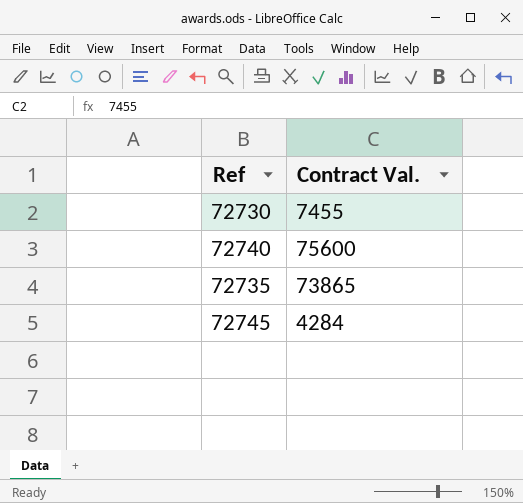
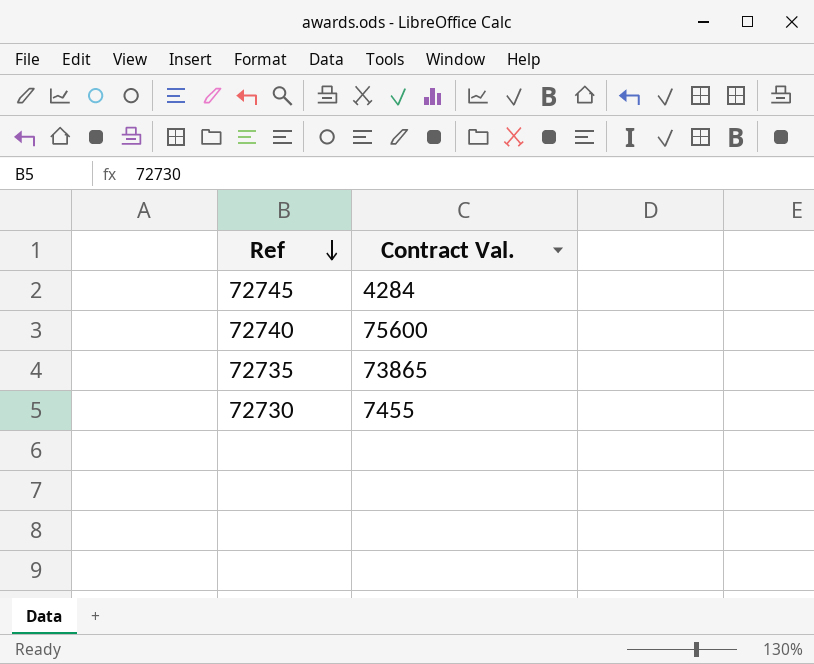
row order: none -> Ref descending

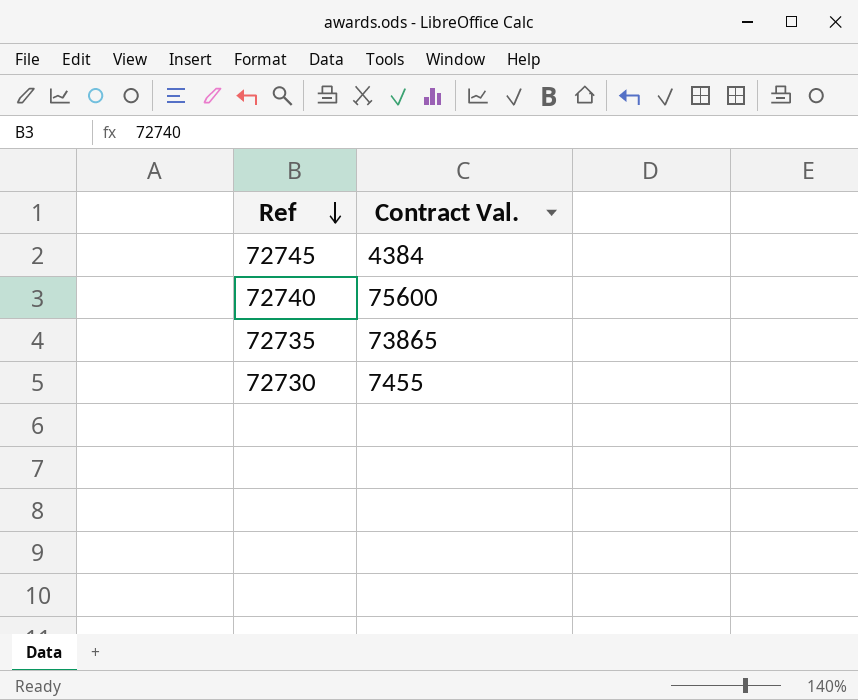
72745 | Contract Val.: 4284 -> 4384

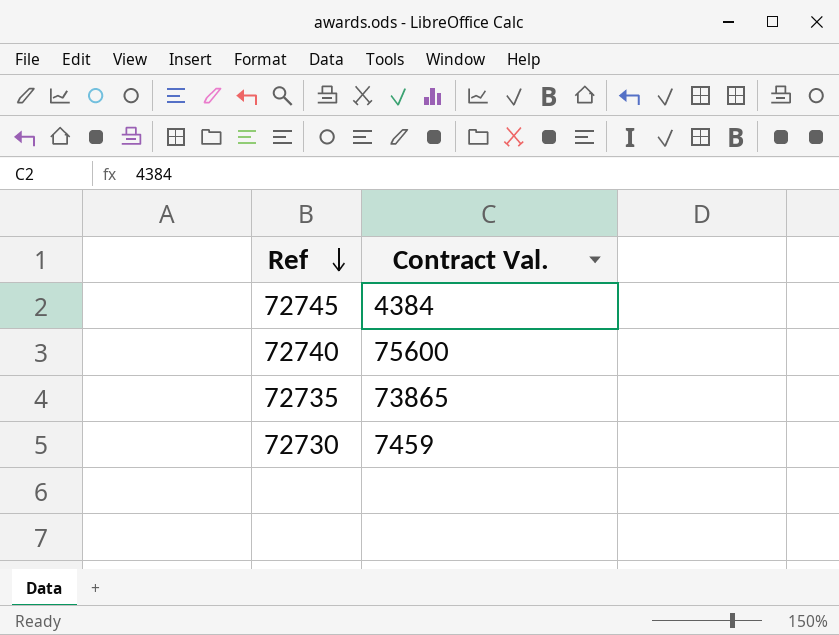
72730 | Contract Val.: 7455 -> 7459

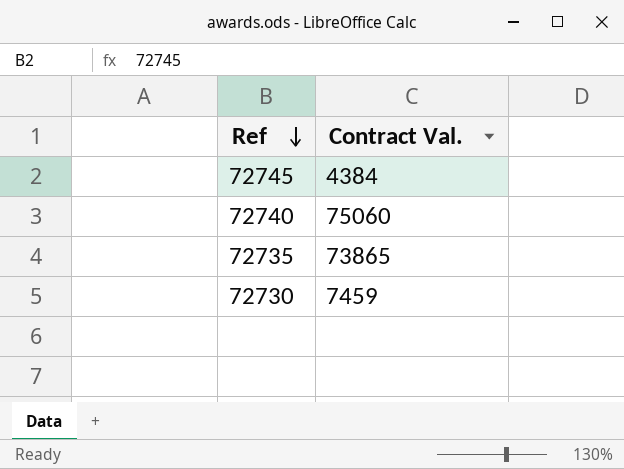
72740 | Contract Val.: 75600 -> 75060

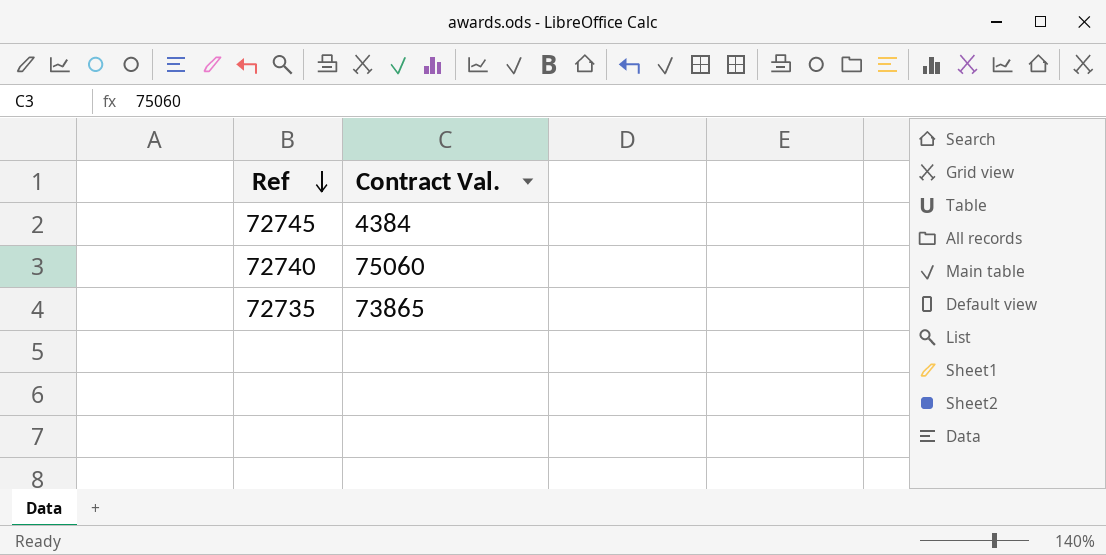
row 72730: 7459 -> none

